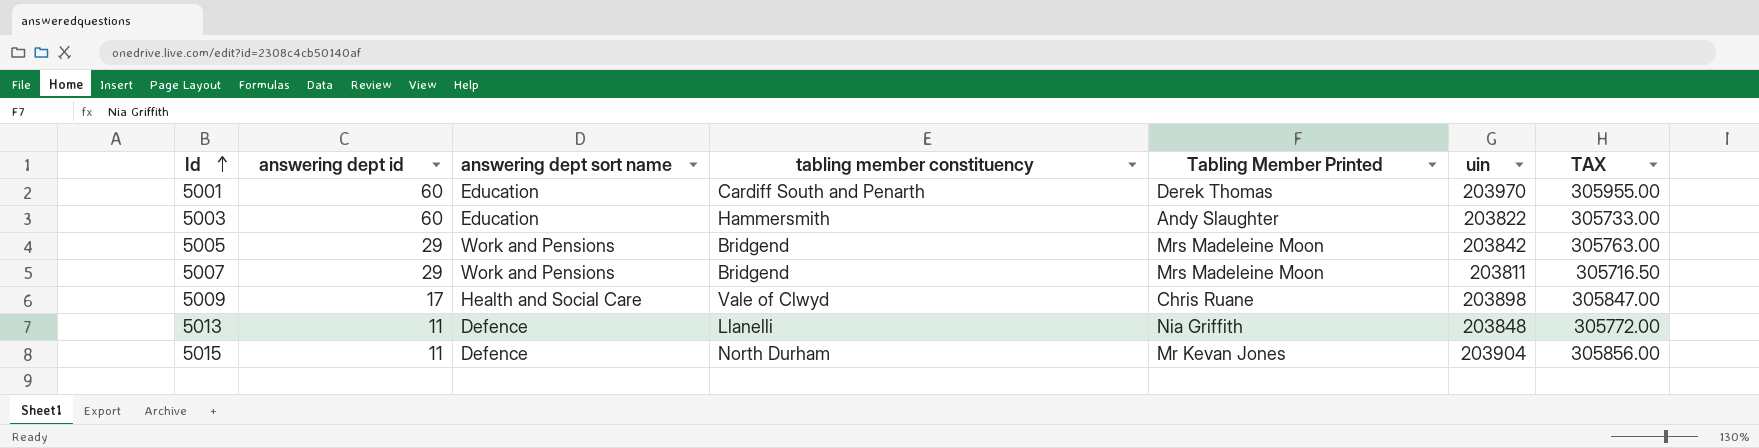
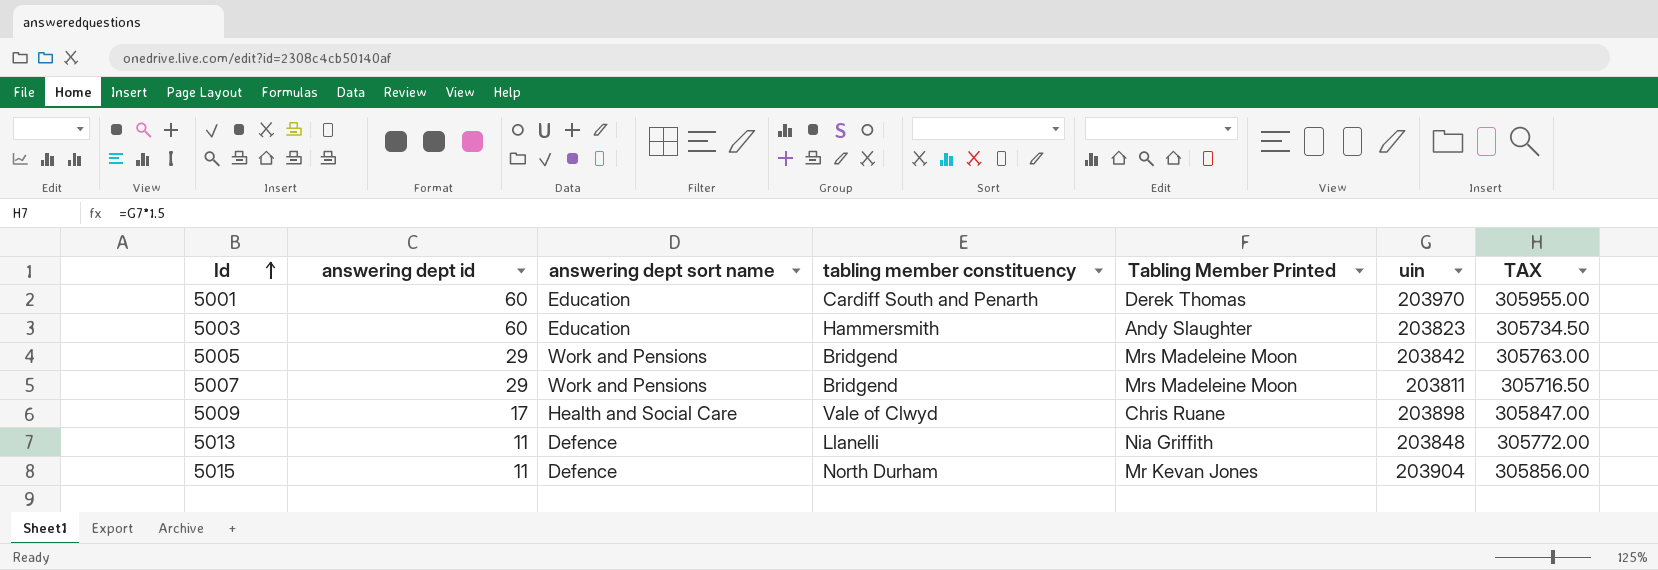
5003 | uin: 203822 -> 203823
5003 | TAX: 305733.00 -> 305734.50

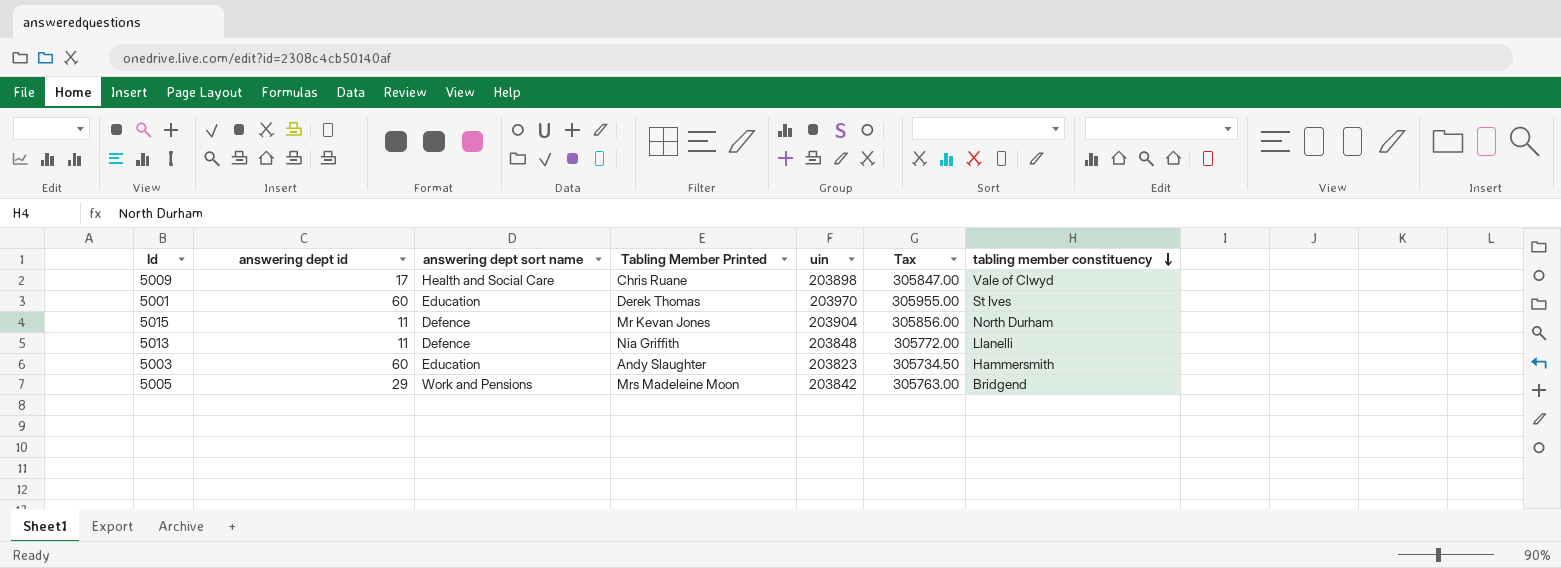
row order: Id ascending -> tabling member constituency descending
column name: TAX -> Tax
column tabling member constituency | position: 4 -> 7
row 5007: 29 | Work and Pensions | Bridgend | Mrs Madeleine Moon | 203811 | 305716.50 -> none
5001 | tabling member constituency: Cardiff South and Penarth -> St Ives

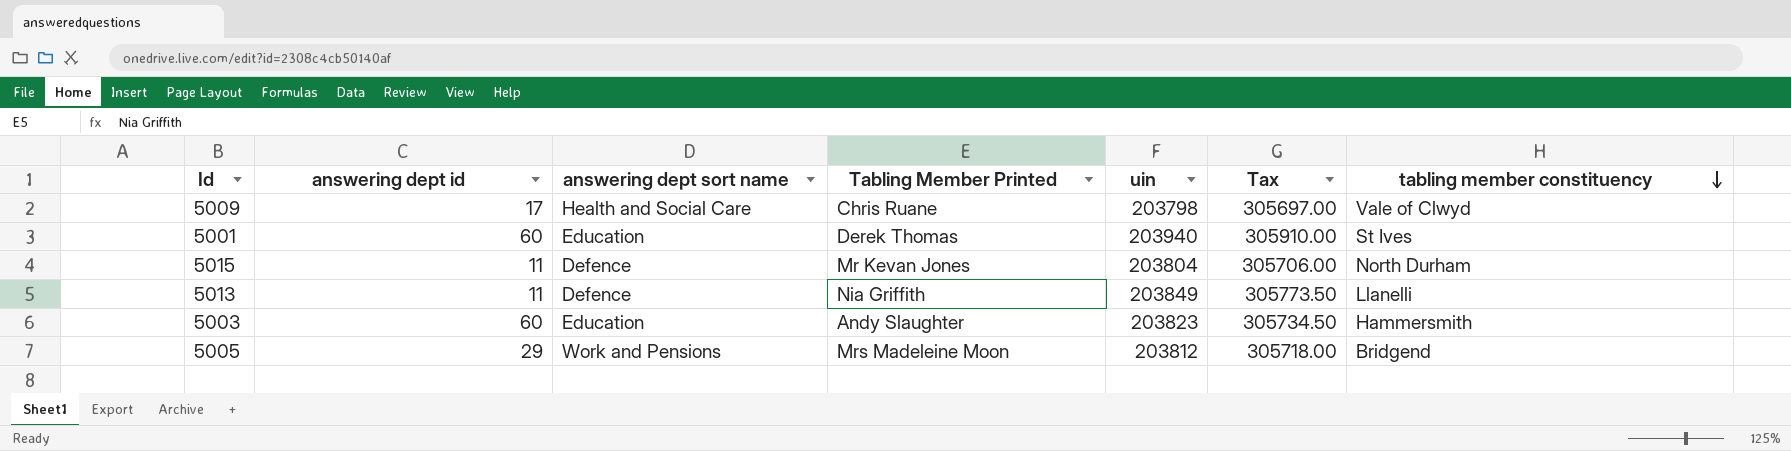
5009 | uin: 203898 -> 203798
5009 | Tax: 305847.00 -> 305697.00
5001 | uin: 203970 -> 203940
5001 | Tax: 305955.00 -> 305910.00
5015 | uin: 203904 -> 203804
5015 | Tax: 305856.00 -> 305706.00
5013 | uin: 203848 -> 203849
5013 | Tax: 305772.00 -> 305773.50
5005 | uin: 203842 -> 203812
5005 | Tax: 305763.00 -> 305718.00

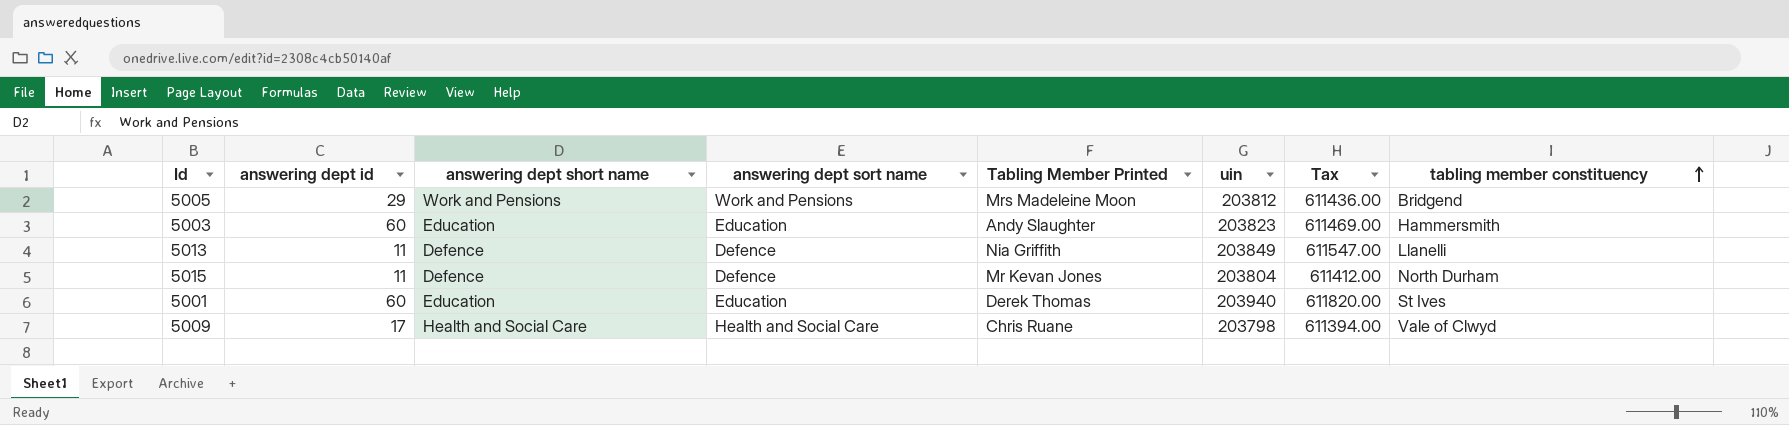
row order: tabling member constituency descending -> tabling member constituency ascending
column answering dept short name | position: none -> 3
column Tax | formula: [uin] * 1.5 -> [uin] * 3

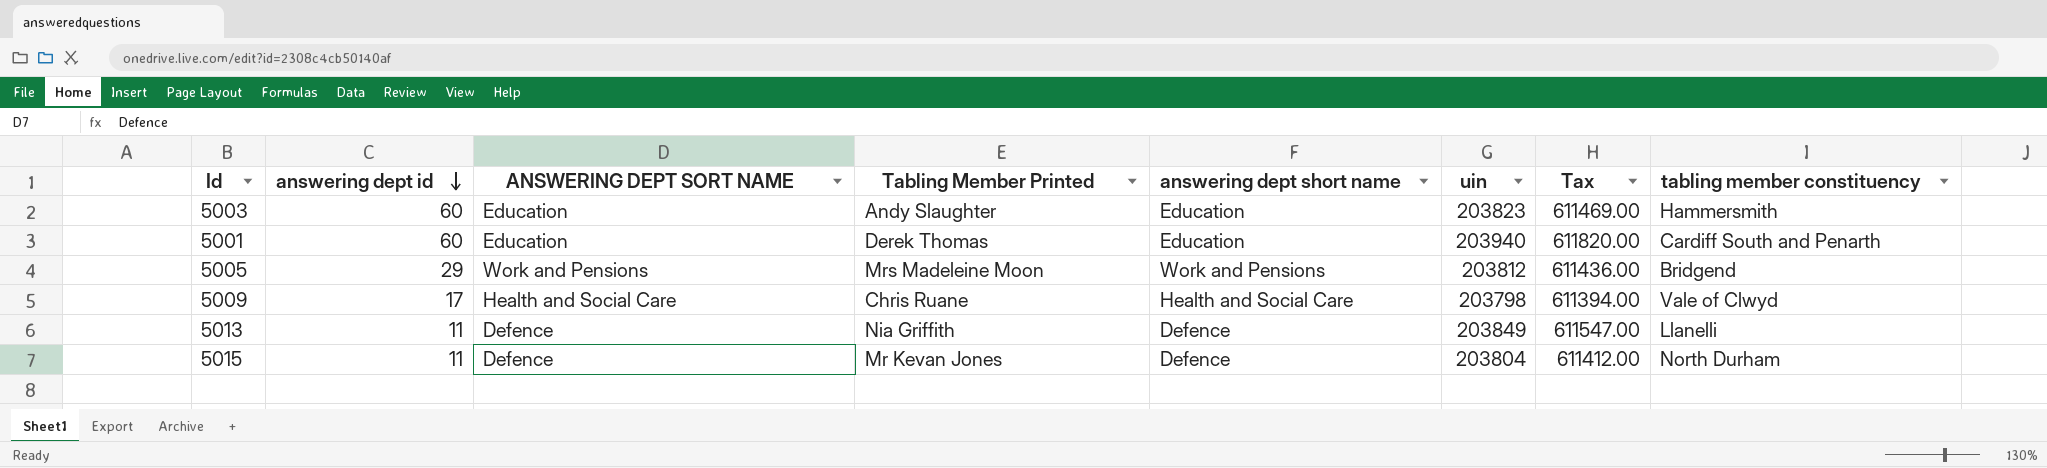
row order: tabling member constituency ascending -> answering dept id descending
column name: answering dept sort name -> ANSWERING DEPT SORT NAME
column answering dept short name | position: 3 -> 5
5001 | tabling member constituency: St Ives -> Cardiff South and Penarth

